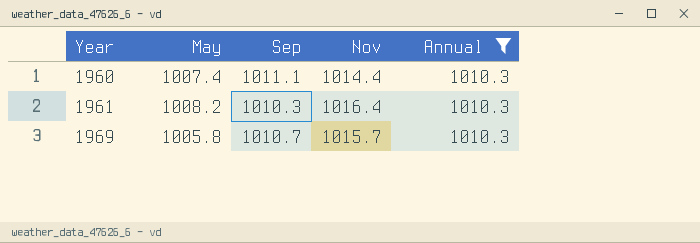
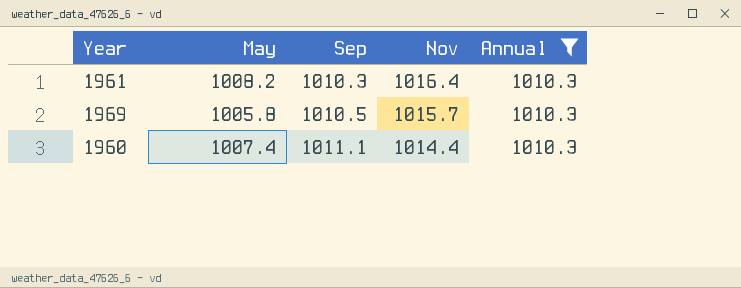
row order: Year ascending -> Sep ascending
1969 | Sep: 1010.7 -> 1010.5

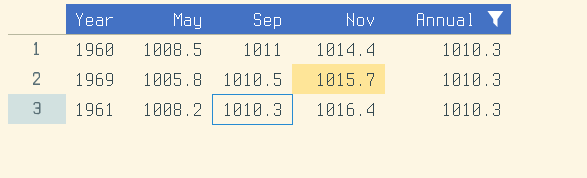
row order: Sep ascending -> Sep descending
1960 | May: 1007.4 -> 1008.5
1960 | Sep: 1011.1 -> 1011

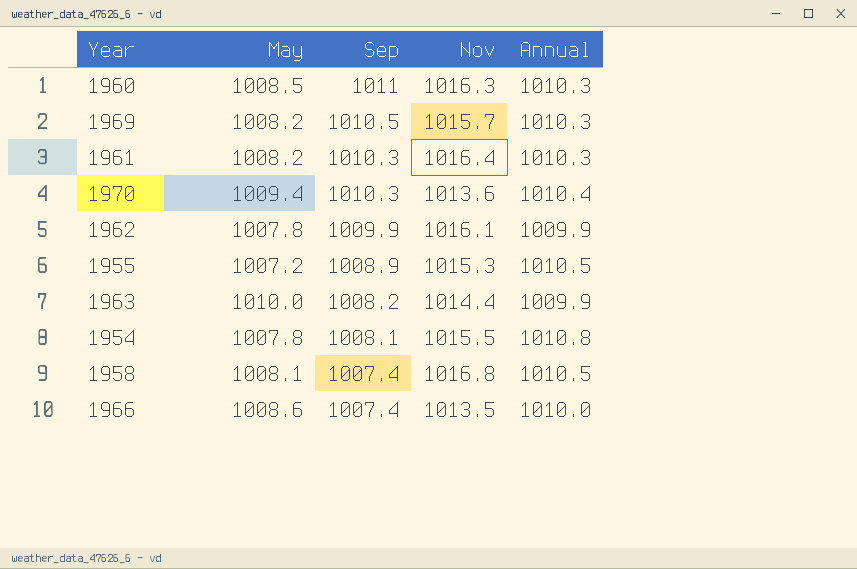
filter: Annual = 1010.3 -> none
1960 | Nov: 1014.4 -> 1016.3
1969 | May: 1005.8 -> 1008.2

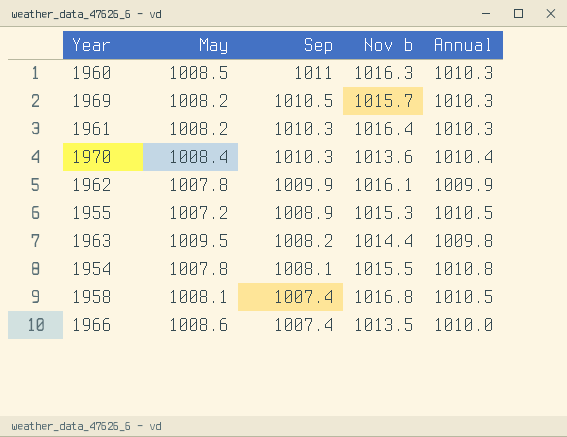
column name: Nov -> Nov b
1970 | May: 1009.4 -> 1008.4
1963 | May: 1010.0 -> 1009.5
1963 | Annual: 1009.9 -> 1009.8

